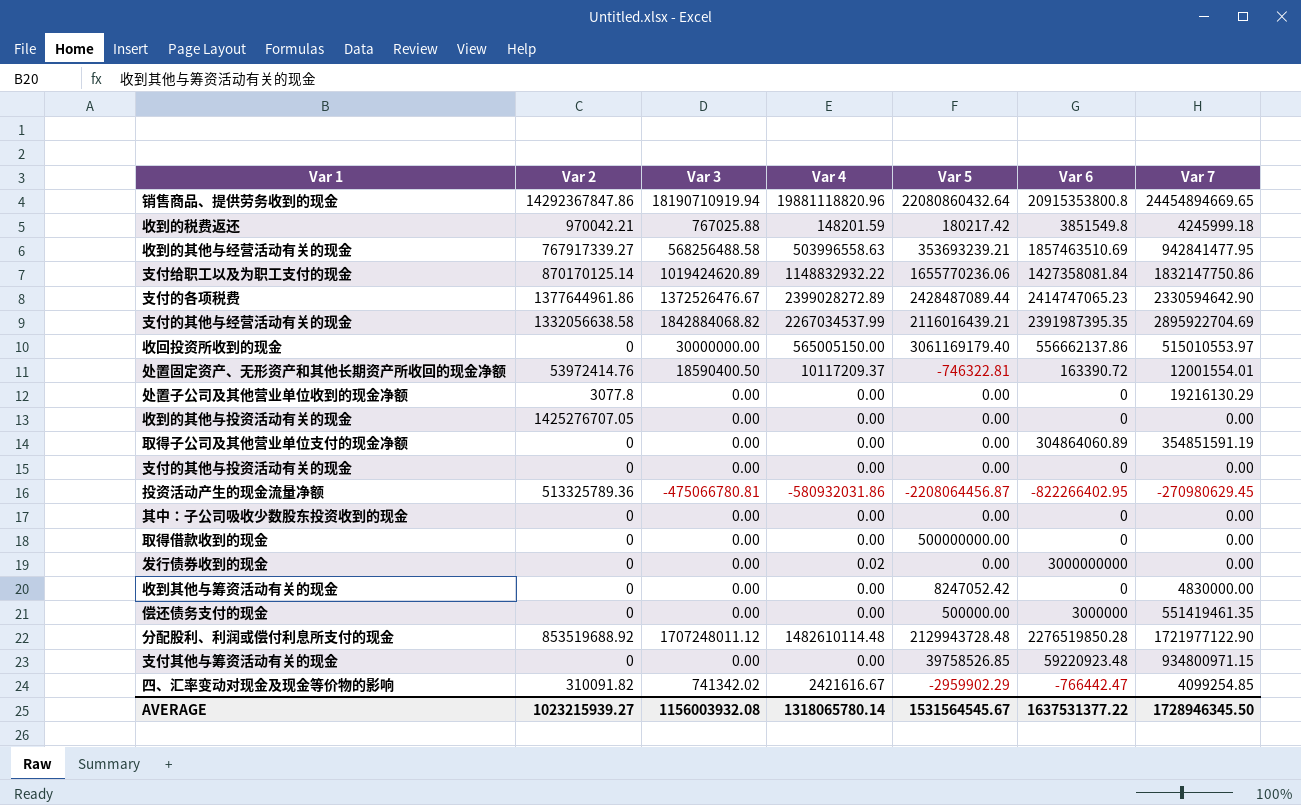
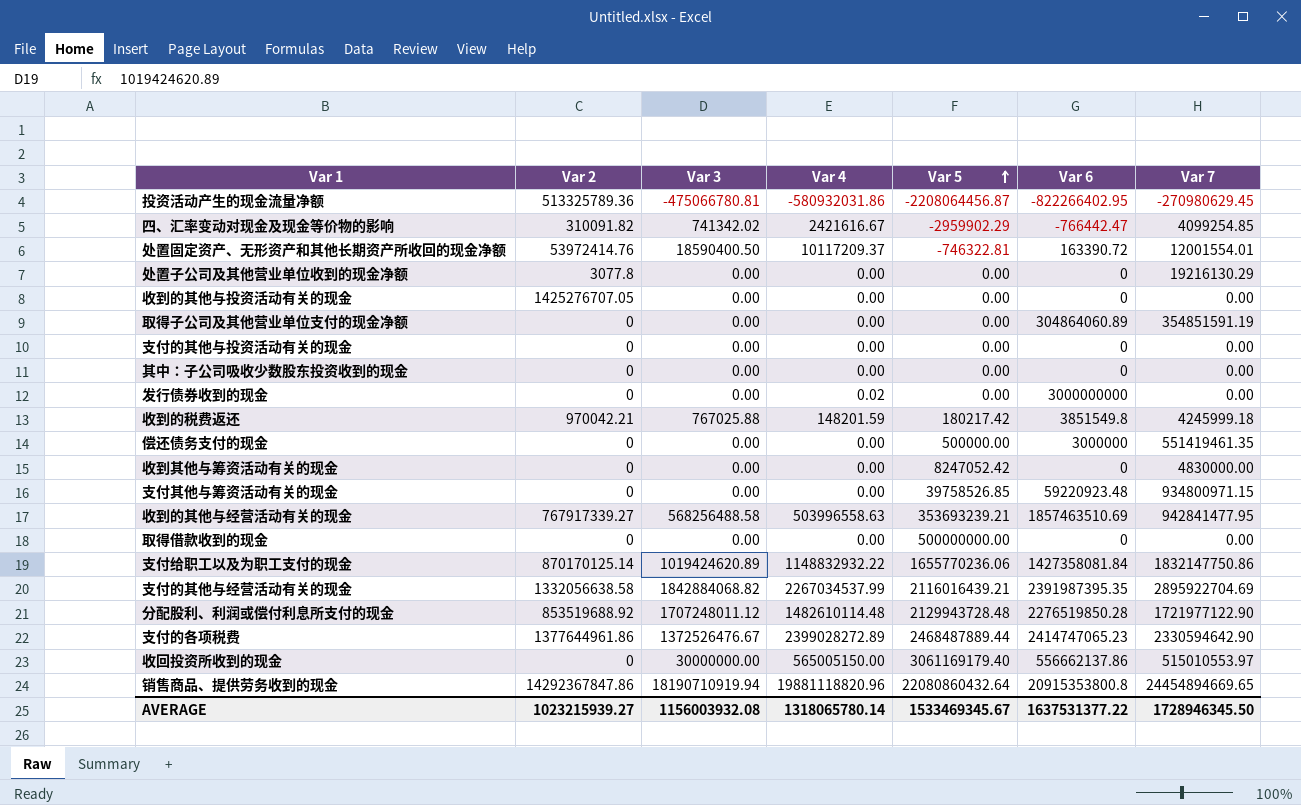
row order: none -> Var 5 ascending
支付的各项税费 | Var 5: 2428487089.44 -> 2468487889.44
AVERAGE | Var 5: 1531564545.67 -> 1533469345.67

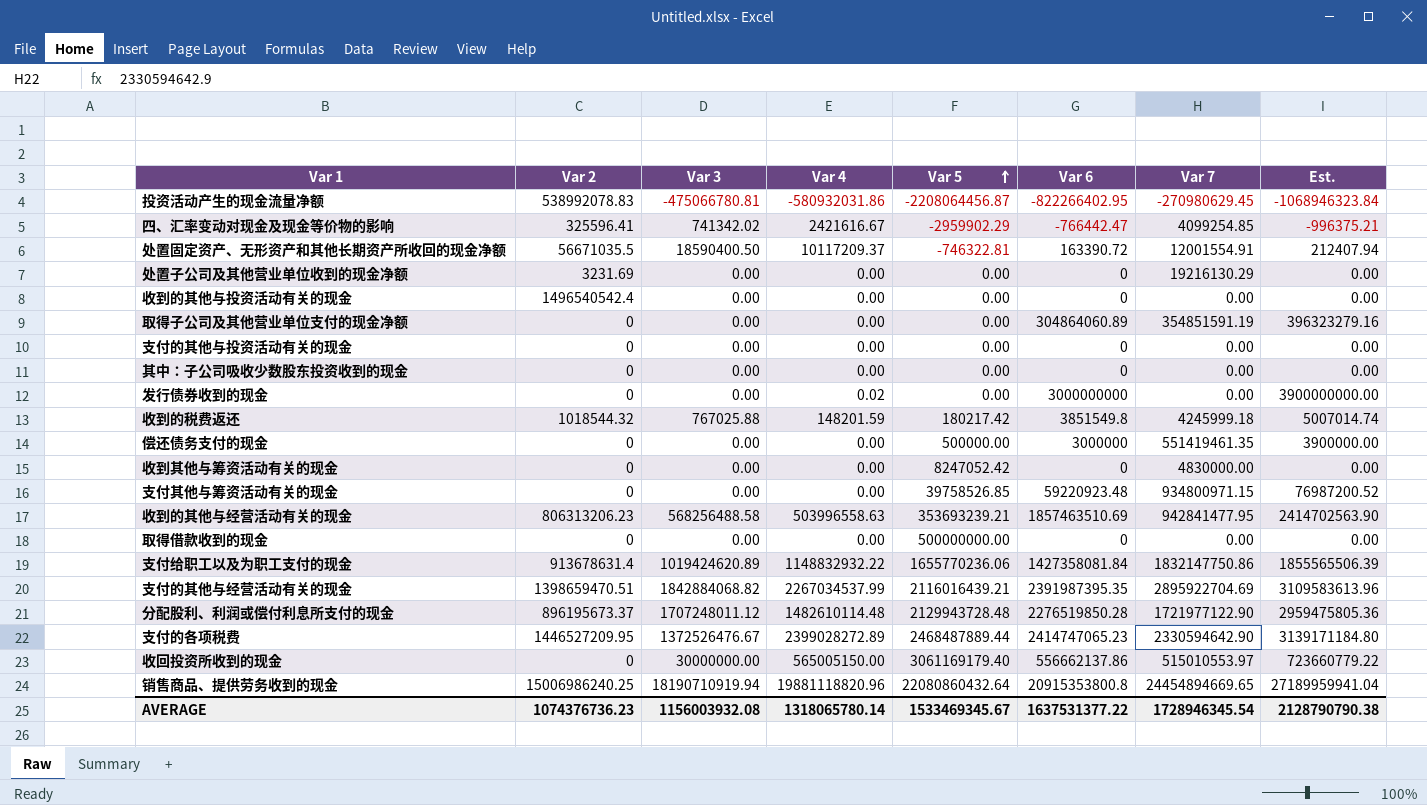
column Est. | formula: none -> [Var 6] * 1.3
投资活动产生的现金流量净额 | Var 2: 513325789.36 -> 538992078.83
四、汇率变动对现金及现金等价物的影响 | Var 2: 310091.82 -> 325596.41
处置固定资产、无形资产和其他长期资产所收回的现金净额 | Var 2: 53972414.76 -> 56671035.5
处置固定资产、无形资产和其他长期资产所收回的现金净额 | Var 7: 12001554.01 -> 12001554.91
处置子公司及其他营业单位收到的现金净额 | Var 2: 3077.8 -> 3231.69
收到的其他与投资活动有关的现金 | Var 2: 1425276707.05 -> 1496540542.4
收到的税费返还 | Var 2: 970042.21 -> 1018544.32
收到的其他与经营活动有关的现金 | Var 2: 767917339.27 -> 806313206.23
支付给职工以及为职工支付的现金 | Var 2: 870170125.14 -> 913678631.4
支付的其他与经营活动有关的现金 | Var 2: 1332056638.58 -> 1398659470.51
分配股利、利润或偿付利息所支付的现金 | Var 2: 853519688.92 -> 896195673.37
支付的各项税费 | Var 2: 1377644961.86 -> 1446527209.95
销售商品、提供劳务收到的现金 | Var 2: 14292367847.86 -> 15006986240.25
AVERAGE | Var 2: 1023215939.27 -> 1074376736.23
AVERAGE | Var 7: 1728946345.50 -> 1728946345.54

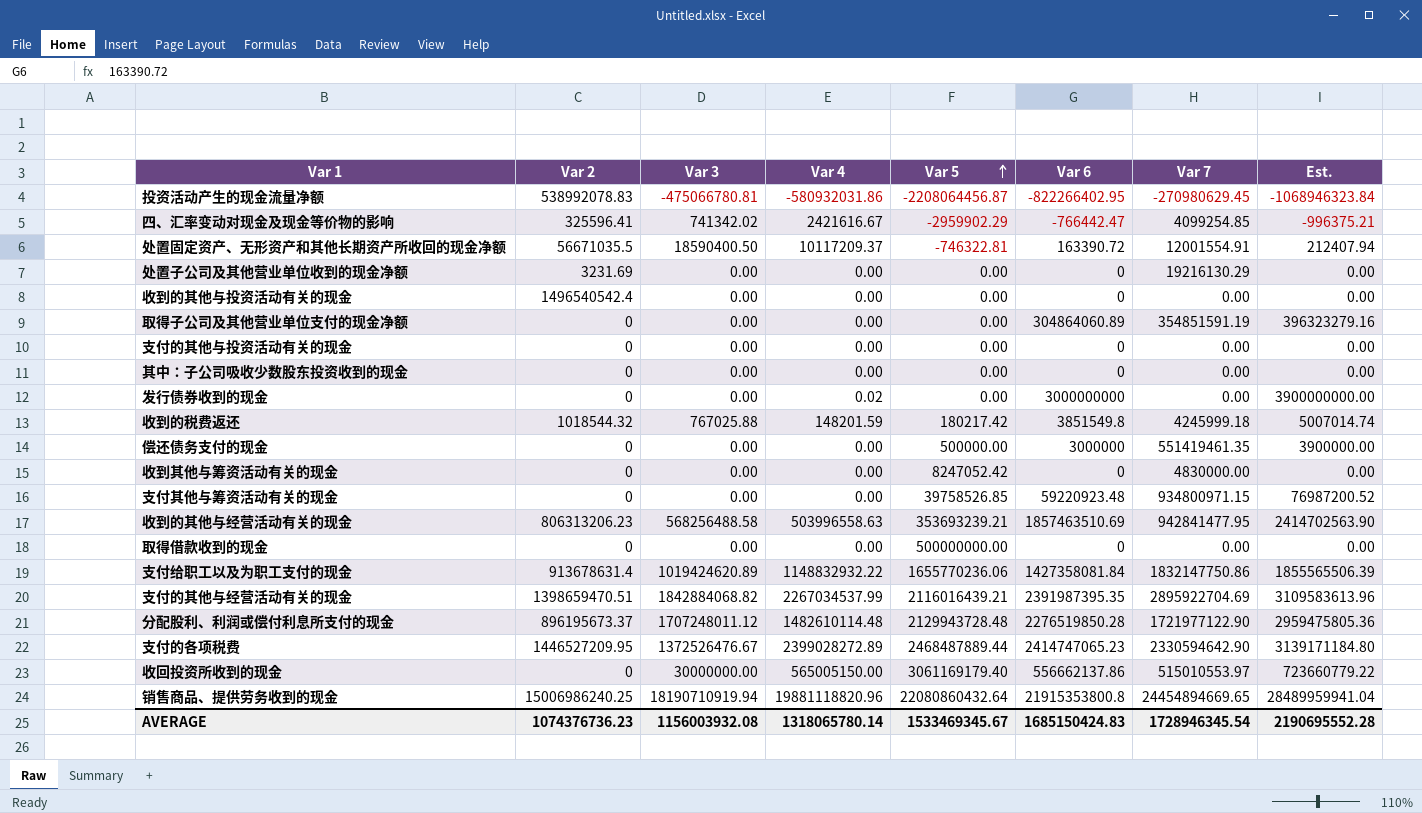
销售商品、提供劳务收到的现金 | Var 6: 20915353800.8 -> 21915353800.8
销售商品、提供劳务收到的现金 | Est.: 27189959941.04 -> 28489959941.04
AVERAGE | Var 6: 1637531377.22 -> 1685150424.83
AVERAGE | Est.: 2128790790.38 -> 2190695552.28

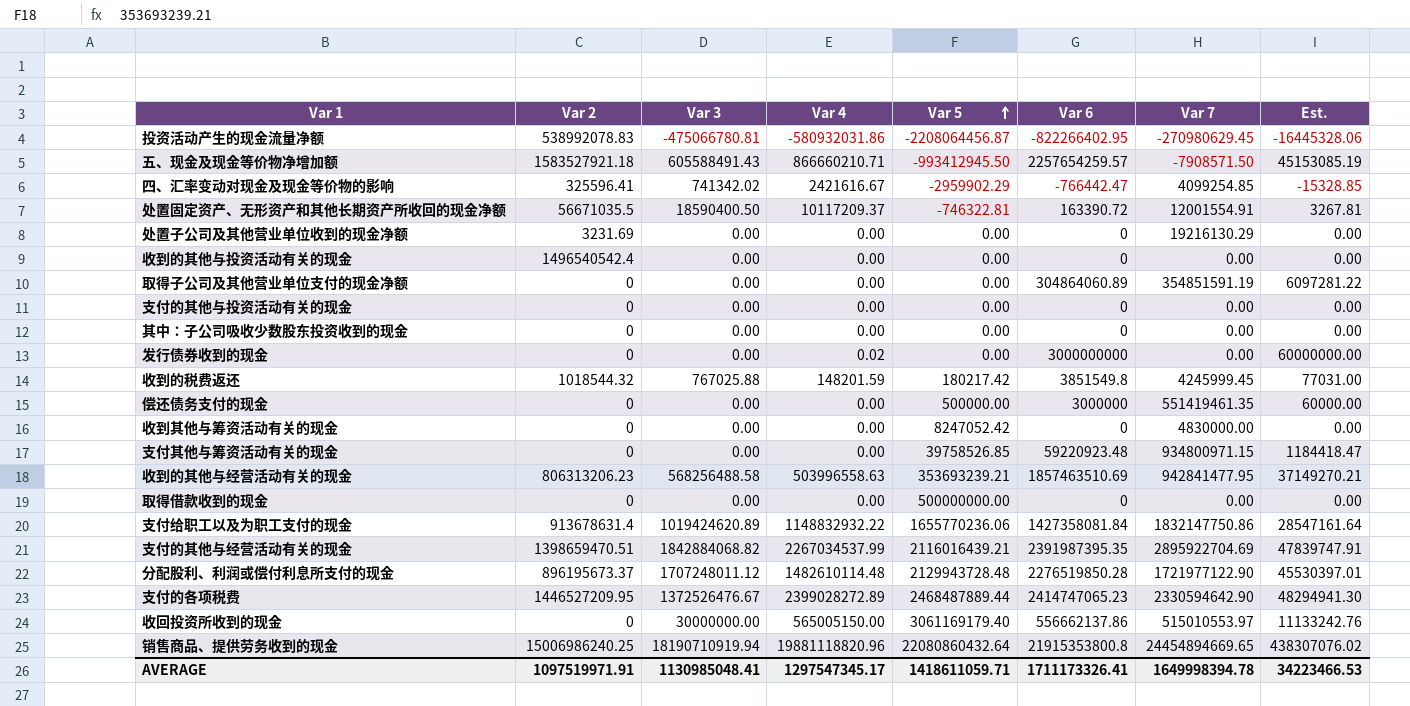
column Est. | formula: [Var 6] * 1.3 -> [Var 6] * 0.02
row 五、现金及现金等价物净增加额: none -> 1583527921.18 | 605588491.43 | 866660210.71 | -993412945.50 | 2257654259.57 | -7908571.50 | 45153085.19
收到的税费返还 | Var 7: 4245999.18 -> 4245999.45
AVERAGE | Var 2: 1074376736.23 -> 1097519971.91
AVERAGE | Var 3: 1156003932.08 -> 1130985048.41
AVERAGE | Var 4: 1318065780.14 -> 1297547345.17
AVERAGE | Var 5: 1533469345.67 -> 1418611059.71
AVERAGE | Var 6: 1685150424.83 -> 1711173326.41
AVERAGE | Var 7: 1728946345.54 -> 1649998394.78
AVERAGE | Est.: 2190695552.28 -> 34223466.53

